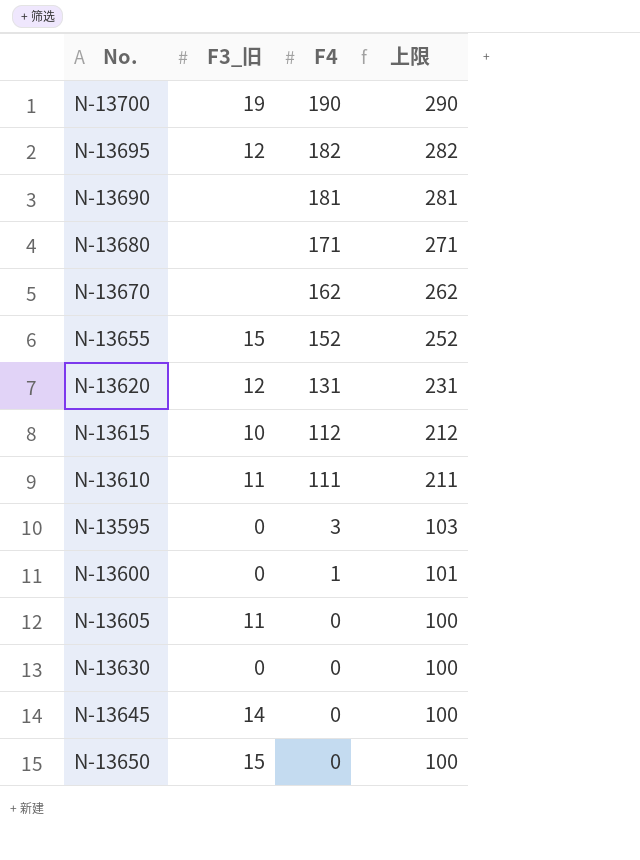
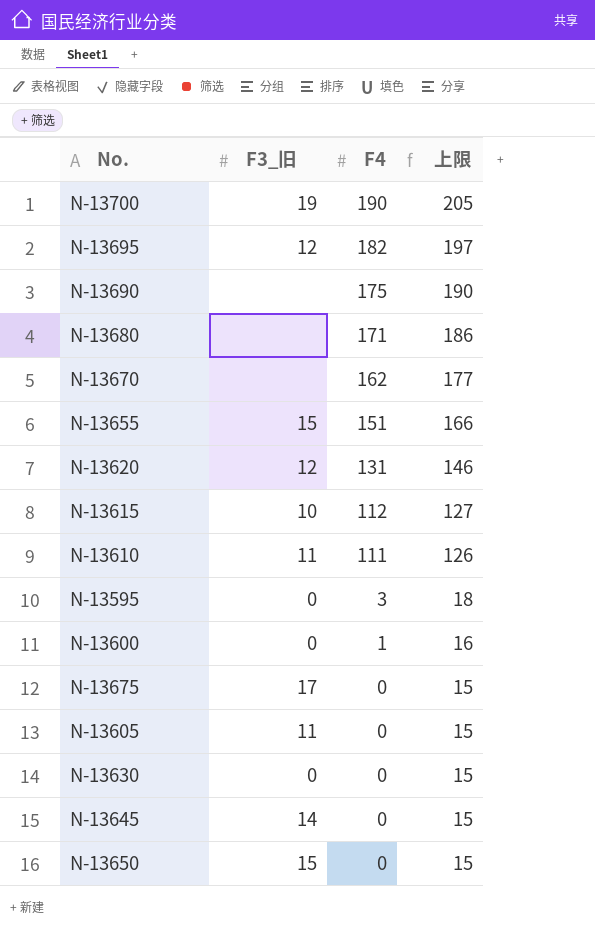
column 上限 | formula: [F4] + 100 -> [F4] + 15
N-13690 | F4: 181 -> 175
N-13655 | F4: 152 -> 151
row N-13675: none -> 17 | 0 | 15

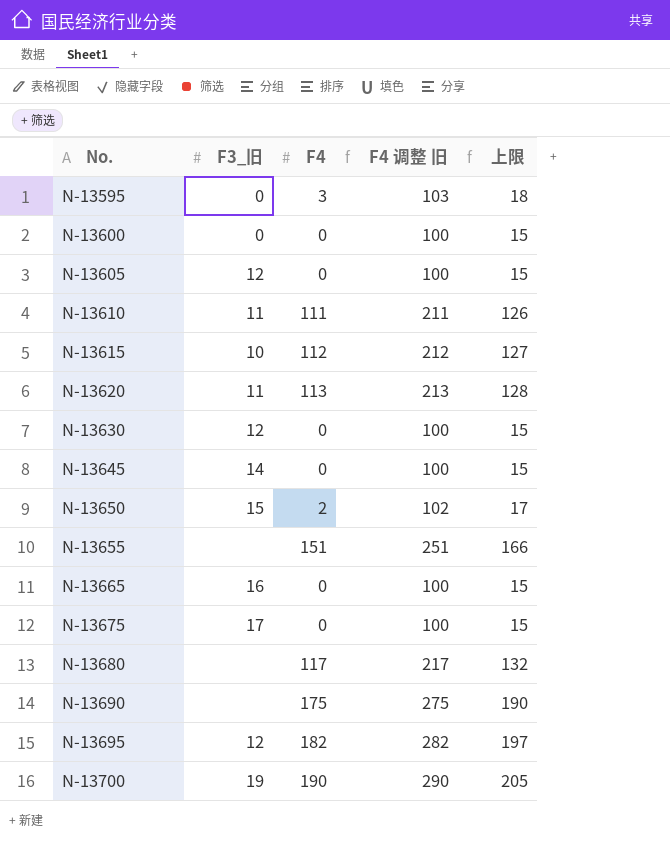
row order: F4 descending -> No. ascending
column F4 调整 旧 | formula: none -> [F4] + 100
row N-13670: none | 162 | 177 -> none
N-13600 | F4: 1 -> 0
N-13600 | 上限: 16 -> 15
N-13605 | F3_旧: 11 -> 12
N-13620 | F3_旧: 12 -> 11
N-13620 | F4: 131 -> 113
N-13620 | 上限: 146 -> 128
N-13630 | F3_旧: 0 -> 12
N-13650 | F4: 0 -> 2
N-13650 | 上限: 15 -> 17
N-13655 | F3_旧: 15 -> none
row N-13665: none -> 16 | 0 | 100 | 15
N-13680 | F4: 171 -> 117
N-13680 | 上限: 186 -> 132

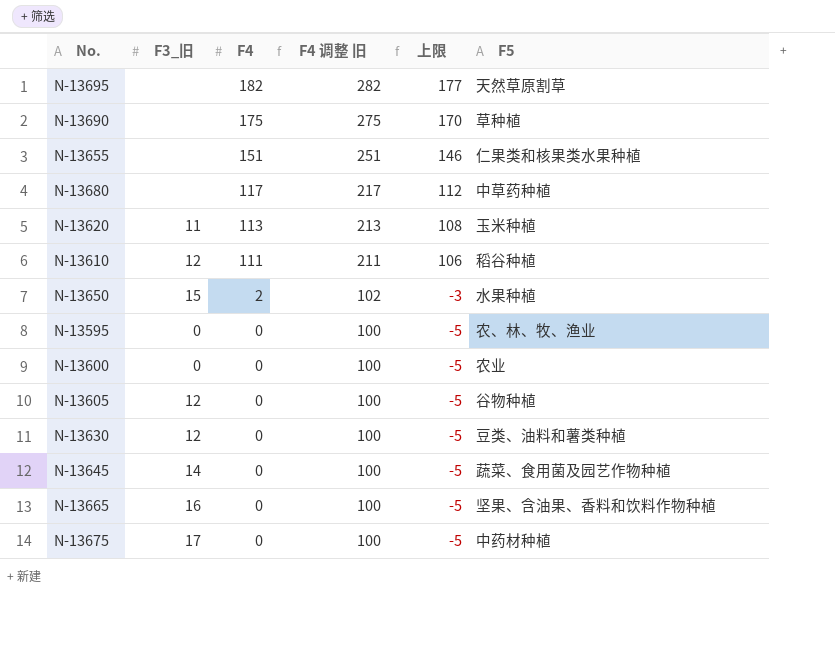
row order: No. ascending -> F4 descending
column 上限 | formula: [F4] + 15 -> [F4] - 5
column F5 | position: none -> 6
row N-13615: 10 | 112 | 212 | 127 -> none
row N-13700: 19 | 190 | 290 | 205 -> none
N-13695 | F3_旧: 12 -> none
N-13610 | F3_旧: 11 -> 12
N-13595 | F4: 3 -> 0
N-13595 | F4 调整 旧: 103 -> 100

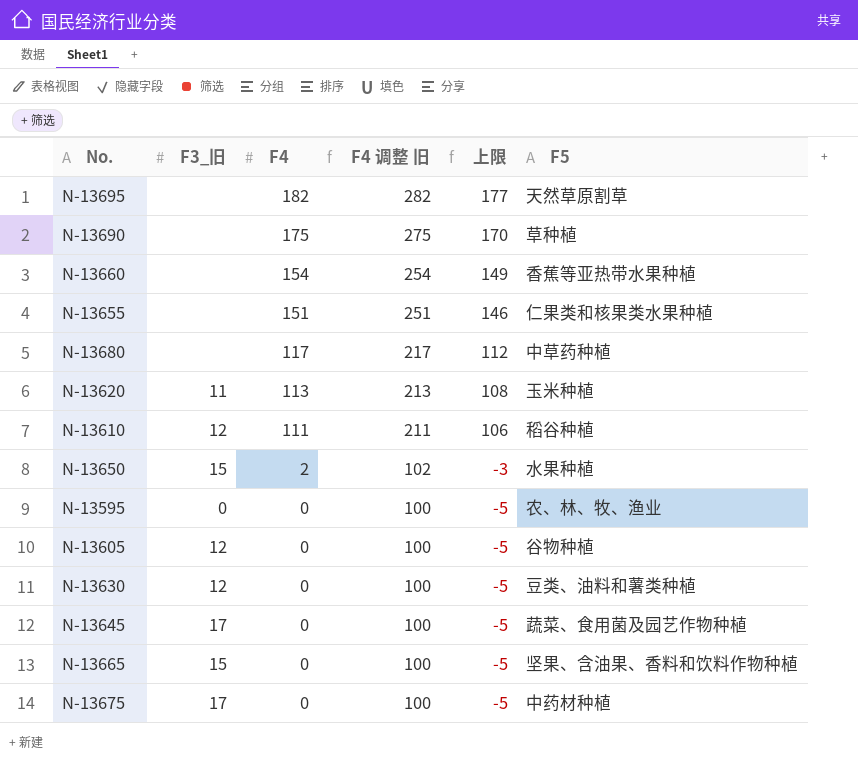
row N-13600: 0 | 0 | 100 | -5 | 农业 -> none
row N-13660: none -> none | 154 | 254 | 149 | 香蕉等亚热带水果种植
N-13645 | F3_旧: 14 -> 17
N-13665 | F3_旧: 16 -> 15

